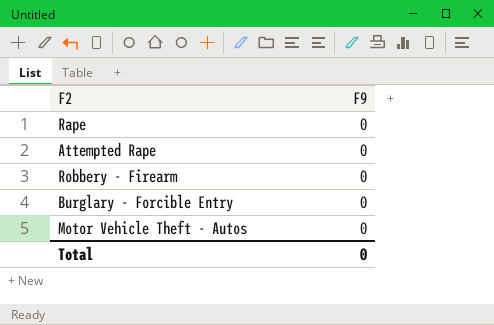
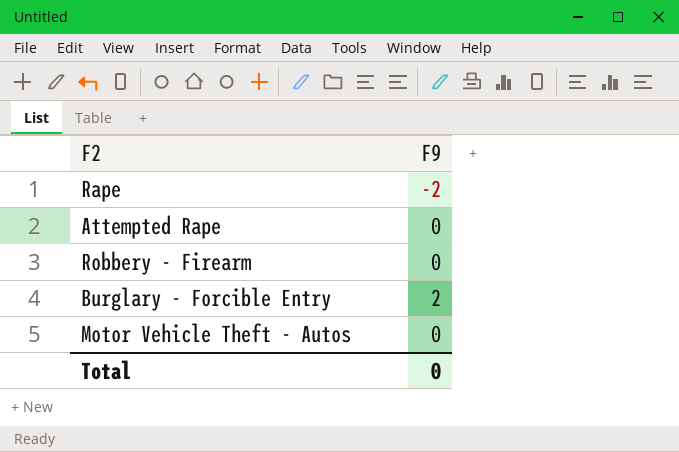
Rape | F9: 0 -> -2
Burglary - Forcible Entry | F9: 0 -> 2

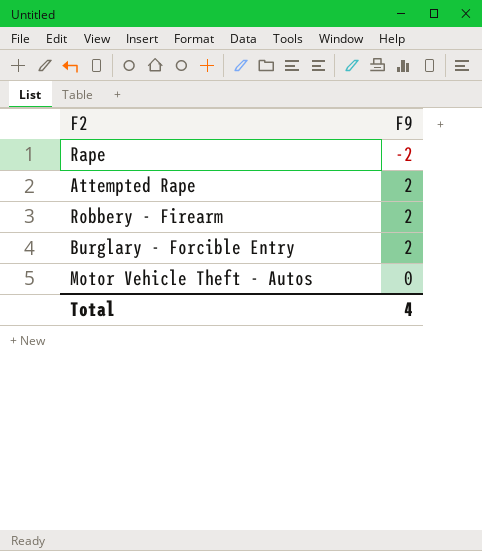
Attempted Rape | F9: 0 -> 2
Robbery - Firearm | F9: 0 -> 2
Total | F9: 0 -> 4

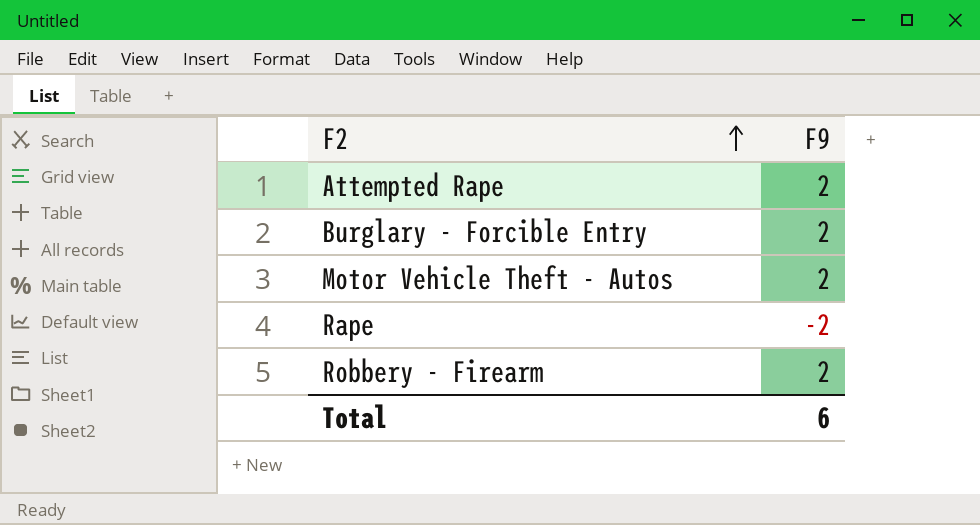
row order: none -> F2 ascending
Motor Vehicle Theft - Autos | F9: 0 -> 2
Total | F9: 4 -> 6

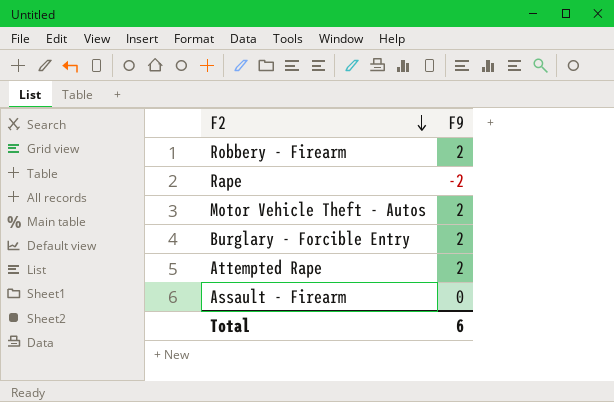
row order: F2 ascending -> F2 descending
row Assault - Firearm: none -> 0

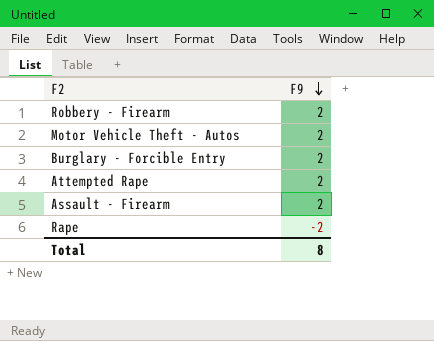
row order: F2 descending -> F9 descending
Assault - Firearm | F9: 0 -> 2
Total | F9: 6 -> 8

